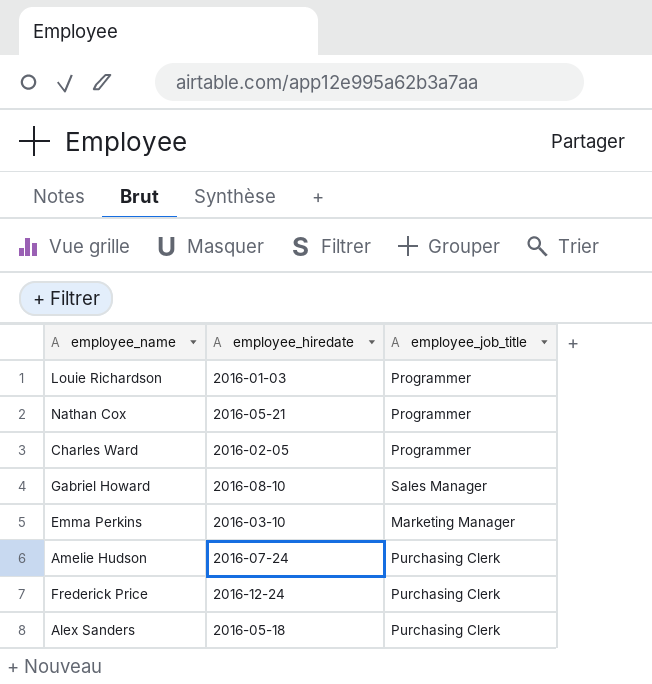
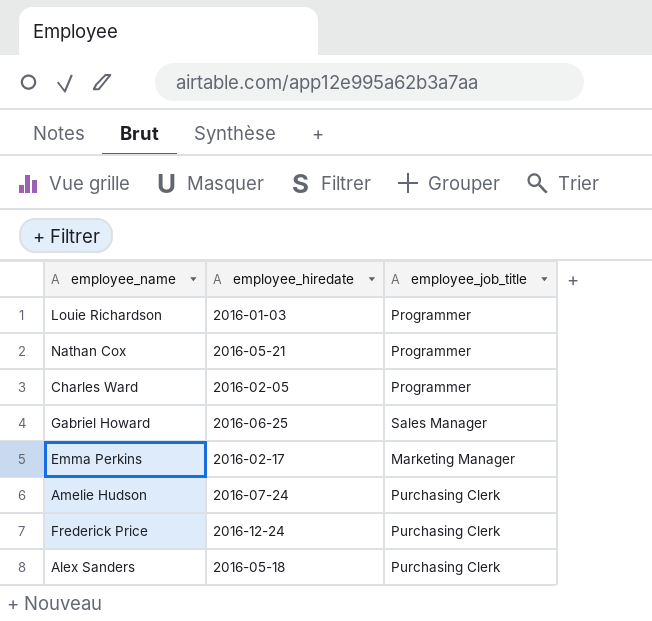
Gabriel Howard | employee_hiredate: 2016-08-10 -> 2016-06-25
Emma Perkins | employee_hiredate: 2016-03-10 -> 2016-02-17

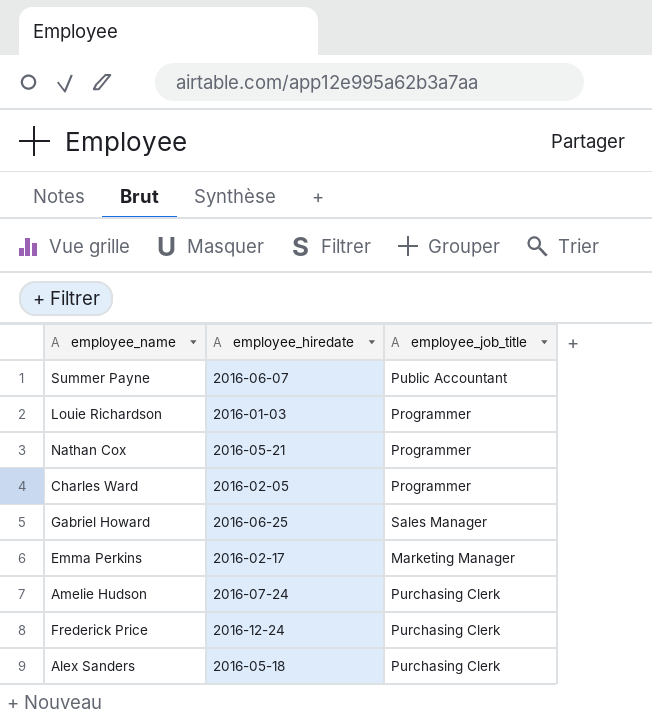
row Summer Payne: none -> 2016-06-07 | Public Accountant

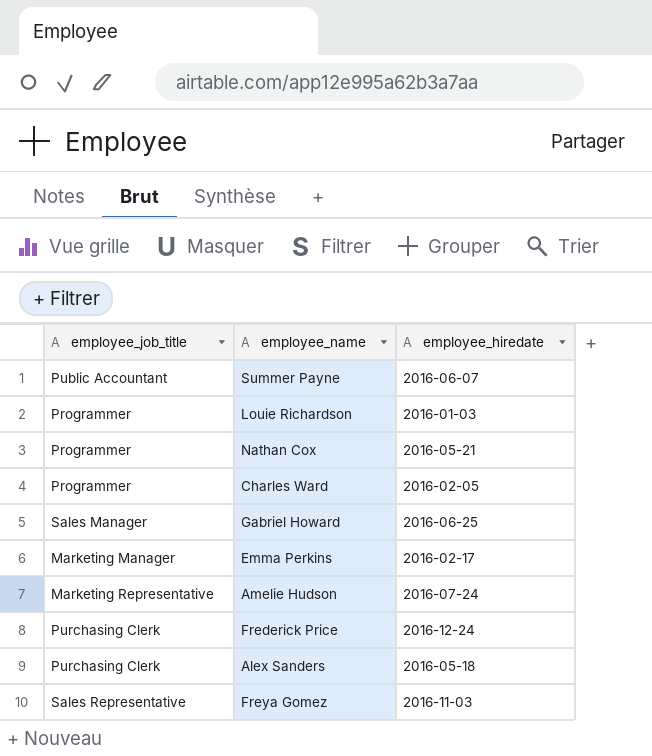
column employee_job_title | position: 3 -> 1
Amelie Hudson | employee_job_title: Purchasing Clerk -> Marketing Representative
row Freya Gomez: none -> Sales Representative | 2016-11-03

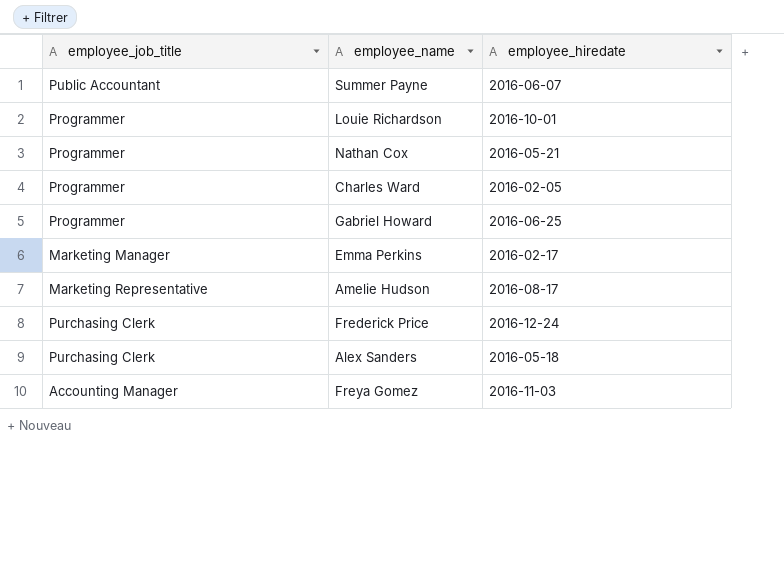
Louie Richardson | employee_hiredate: 2016-01-03 -> 2016-10-01
Gabriel Howard | employee_job_title: Sales Manager -> Programmer
Amelie Hudson | employee_hiredate: 2016-07-24 -> 2016-08-17
Freya Gomez | employee_job_title: Sales Representative -> Accounting Manager

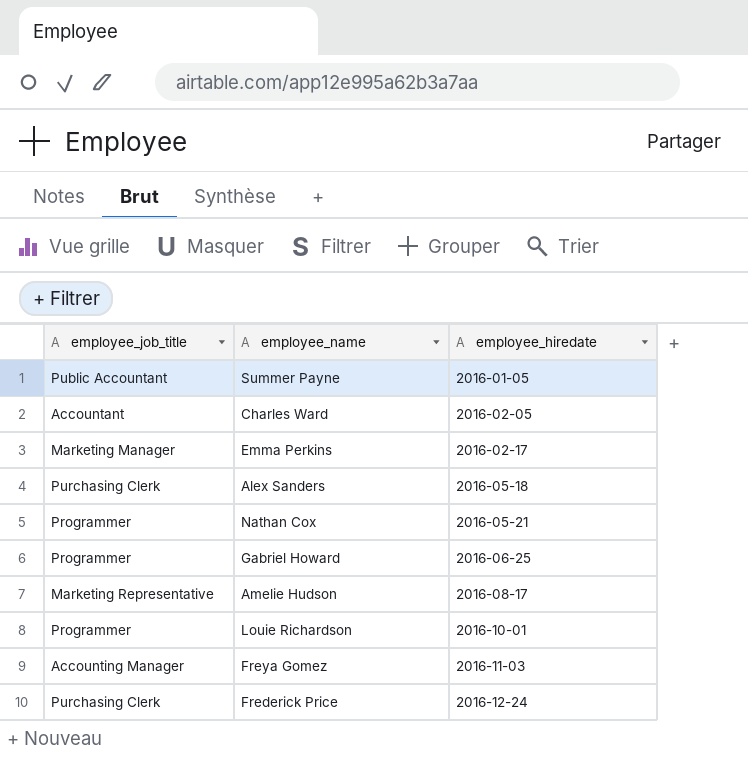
row order: none -> employee_hiredate ascending
Summer Payne | employee_hiredate: 2016-06-07 -> 2016-01-05
Charles Ward | employee_job_title: Programmer -> Accountant

